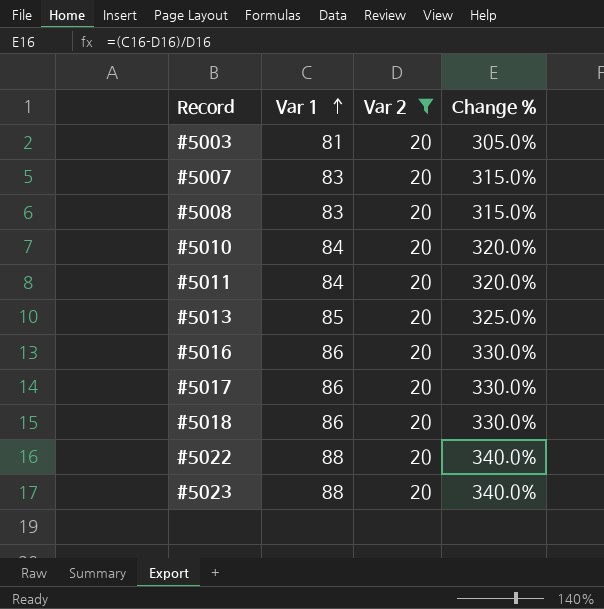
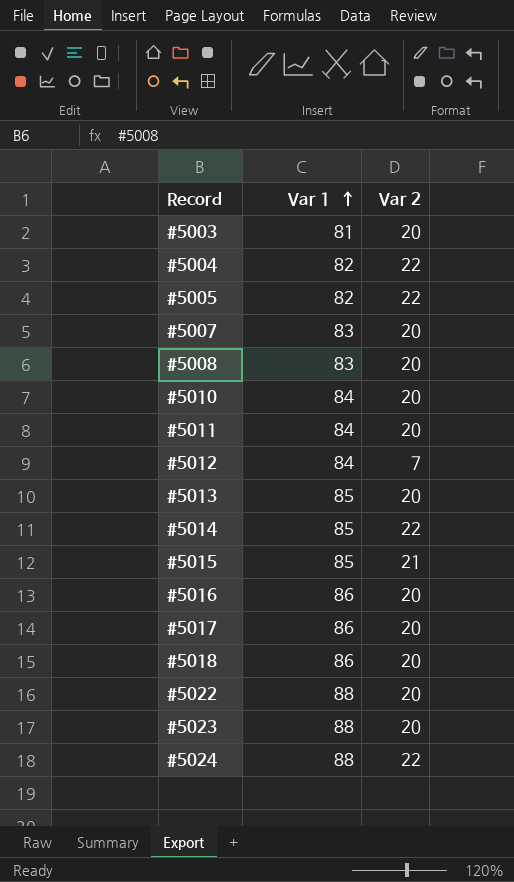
filter: Var 2 = 20 -> none
column Change % | formula: ([Var 1] - [Var 2]) / [Var 2] -> none

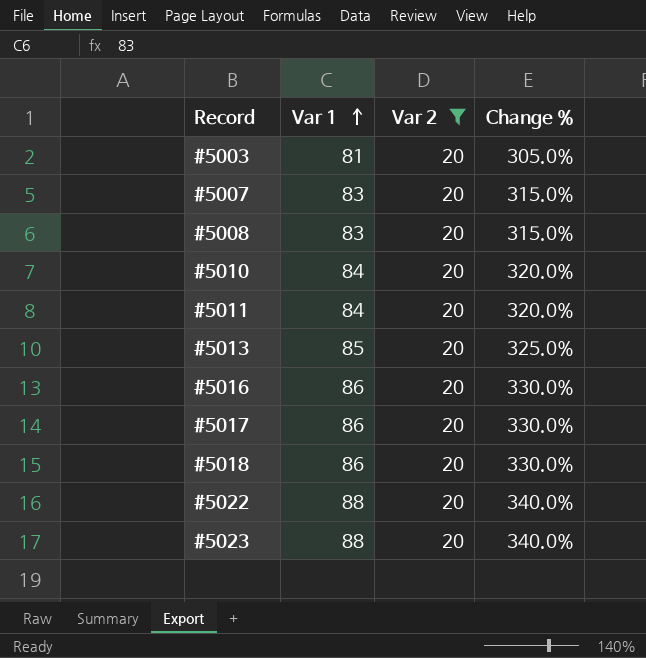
filter: none -> Var 2 = 20
column Change % | formula: none -> ([Var 1] - [Var 2]) / [Var 2]

